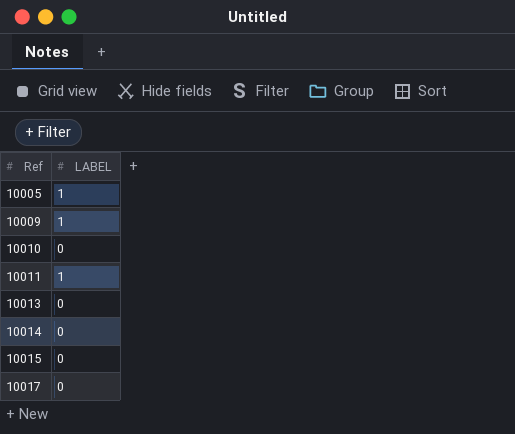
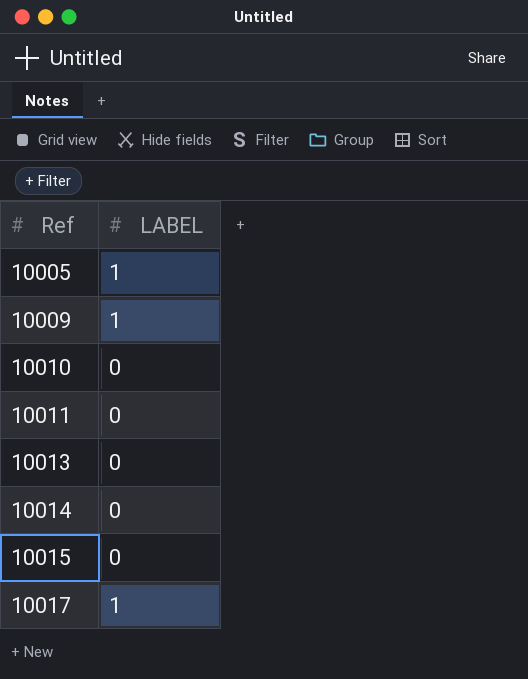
10011 | LABEL: 1 -> 0
10017 | LABEL: 0 -> 1

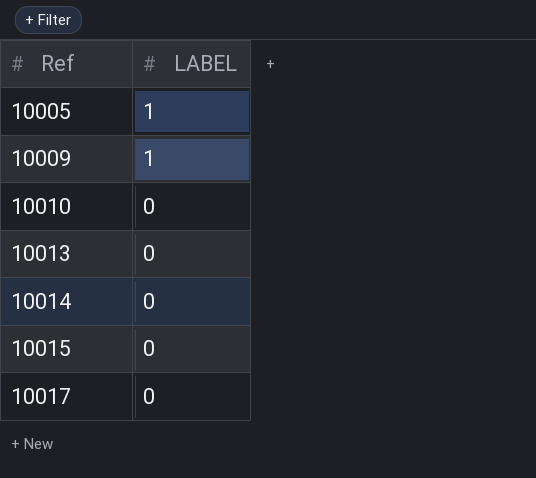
row 10011: 0 -> none
10017 | LABEL: 1 -> 0

